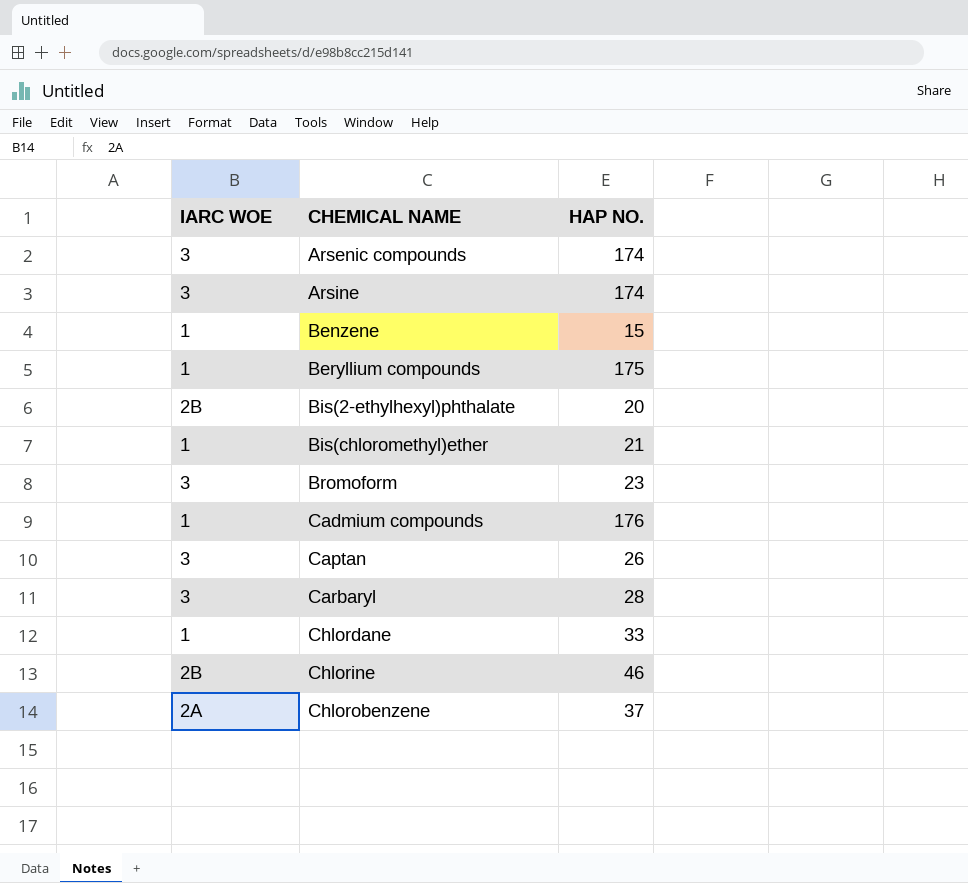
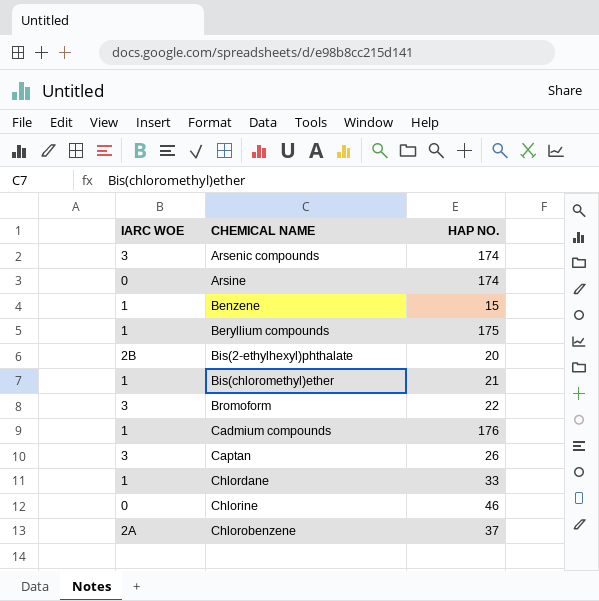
row Carbaryl: 3 | 28 -> none
Arsine | IARC WOE: 3 -> 0
Bromoform | HAP NO.: 23 -> 22
Chlorine | IARC WOE: 2B -> 0

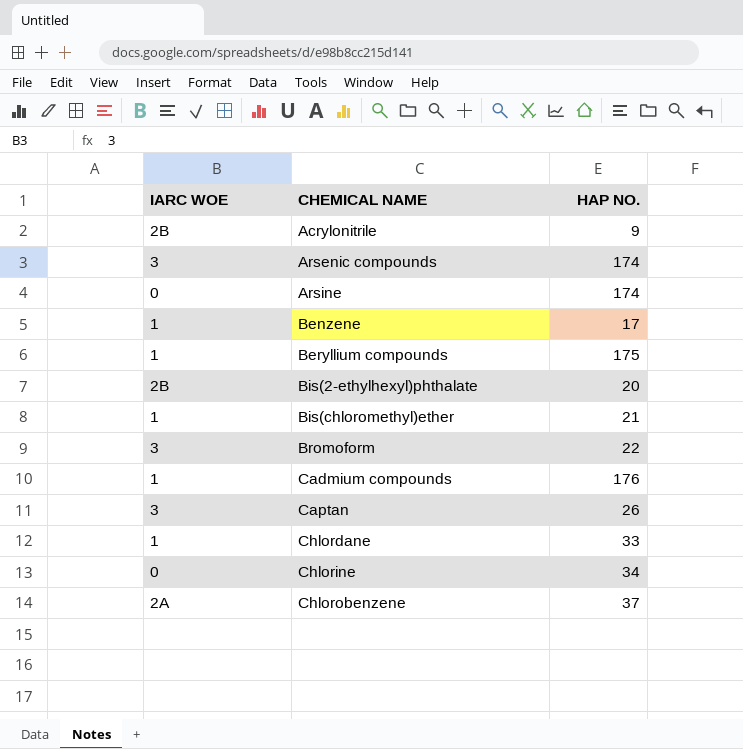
row Acrylonitrile: none -> 2B | 9
Benzene | HAP NO.: 15 -> 17
Chlorine | HAP NO.: 46 -> 34

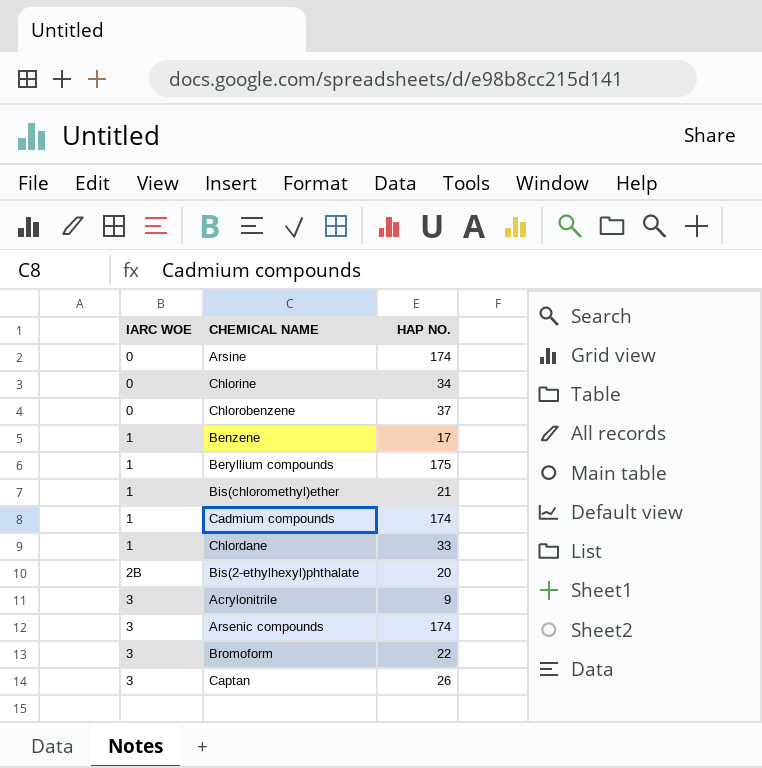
row order: CHEMICAL NAME ascending -> IARC WOE ascending
Chlorobenzene | IARC WOE: 2A -> 0
Cadmium compounds | HAP NO.: 176 -> 174
Acrylonitrile | IARC WOE: 2B -> 3

